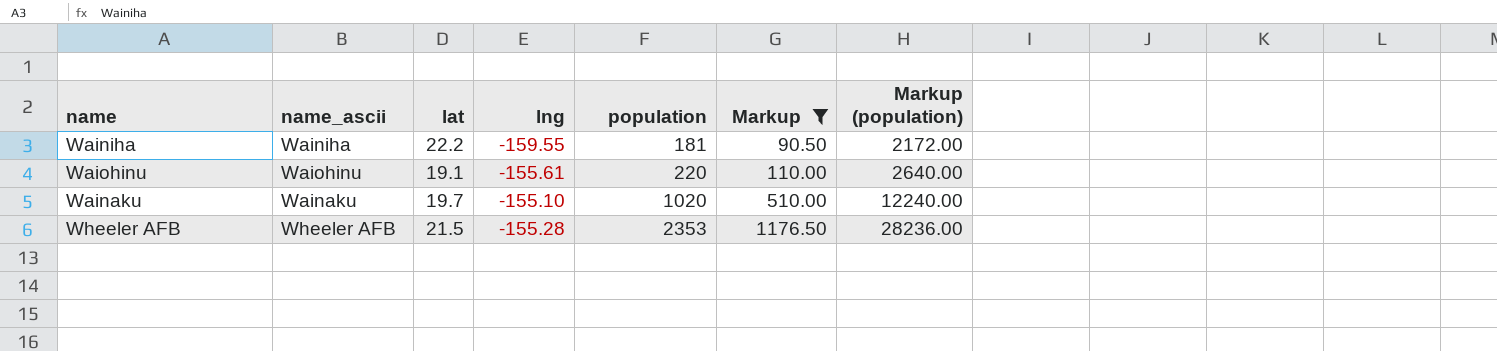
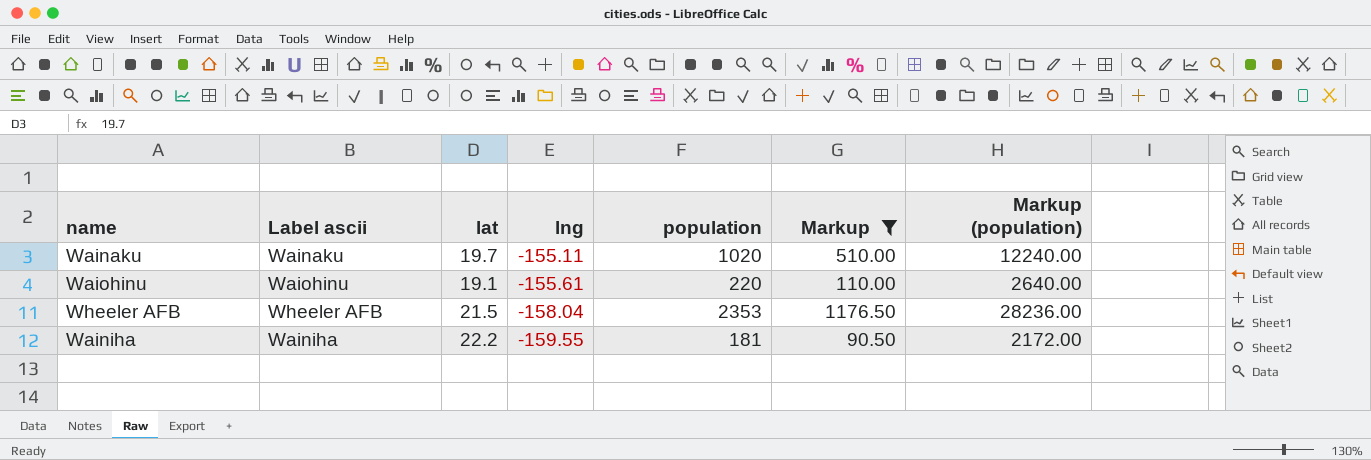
row order: population ascending -> lng descending
column name: name_ascii -> Label ascii
Wainaku | lng: -155.10 -> -155.11
Wheeler AFB | lng: -155.28 -> -158.04

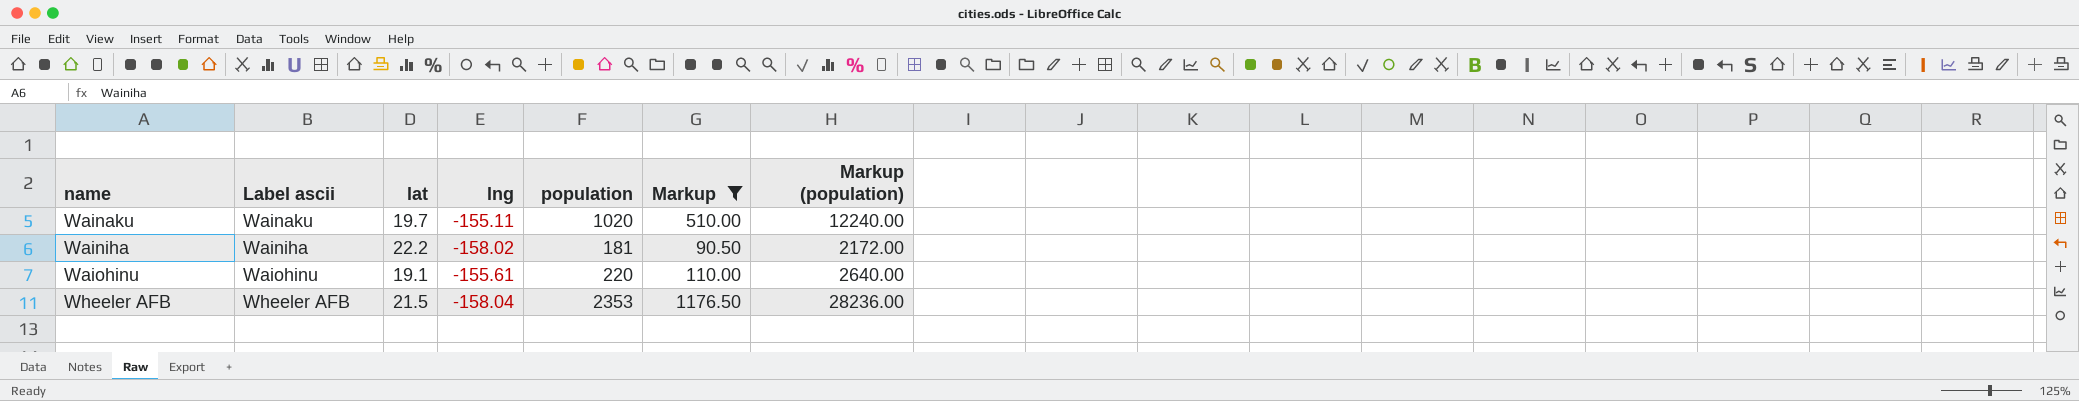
row order: lng descending -> name ascending
Wainiha | lng: -159.55 -> -158.02

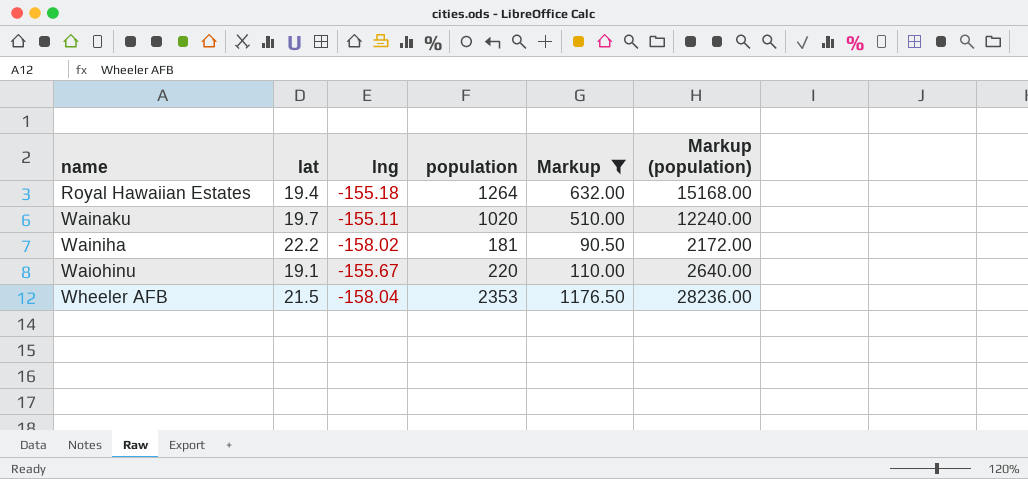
column Label ascii | position: 2 -> none
row Royal Hawaiian Estates: none -> 19.4 | -155.18 | 1264 | 632.00 | 15168.00
Waiohinu | lng: -155.61 -> -155.67

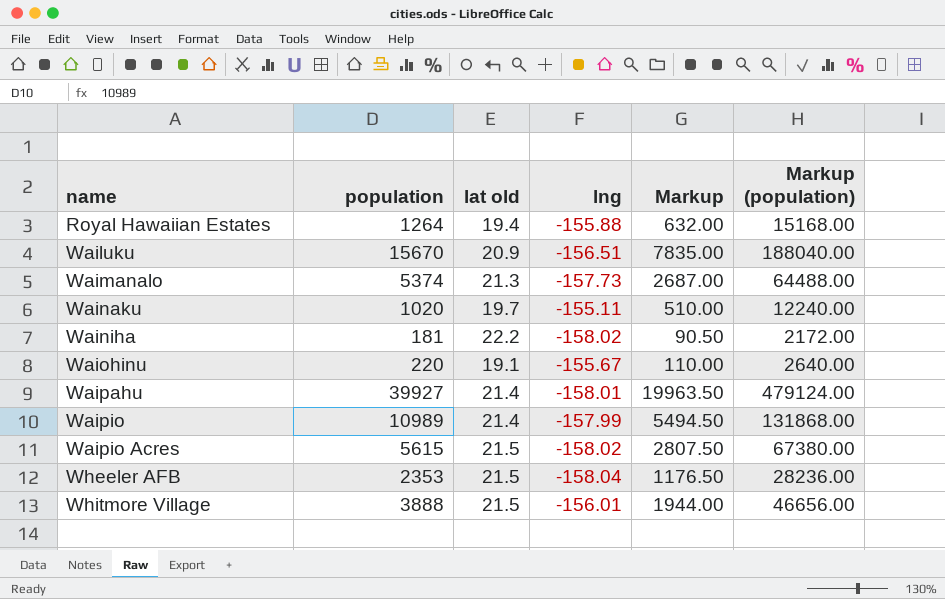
filter: Markup <= 1176.50 -> none
column population | position: 4 -> 2
column name: lat -> lat old
Royal Hawaiian Estates | lng: -155.18 -> -155.88

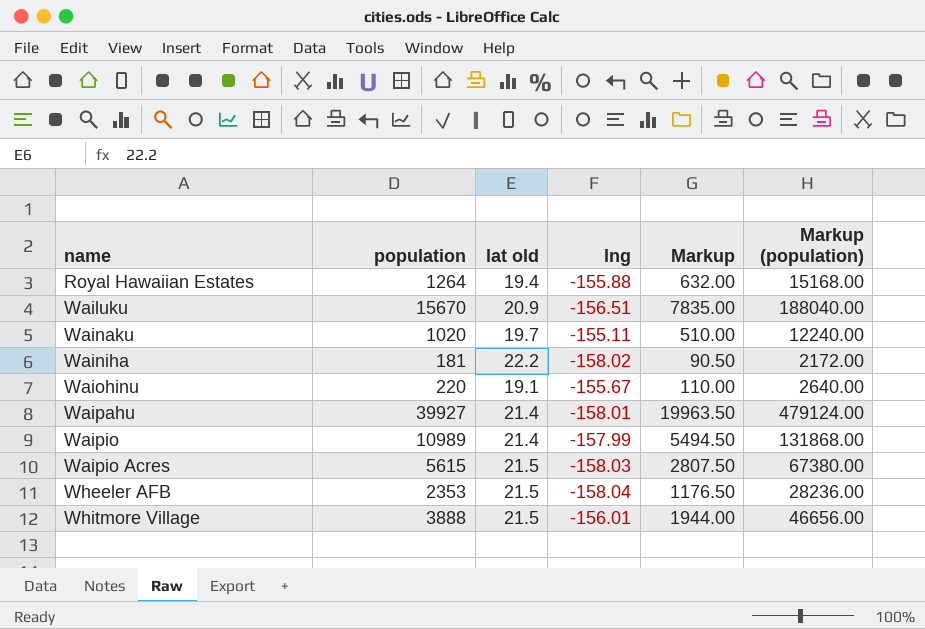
row Waimanalo: 5374 | 21.3 | -157.73 | 2687.00 | 64488.00 -> none
Waipio Acres | lng: -158.02 -> -158.03

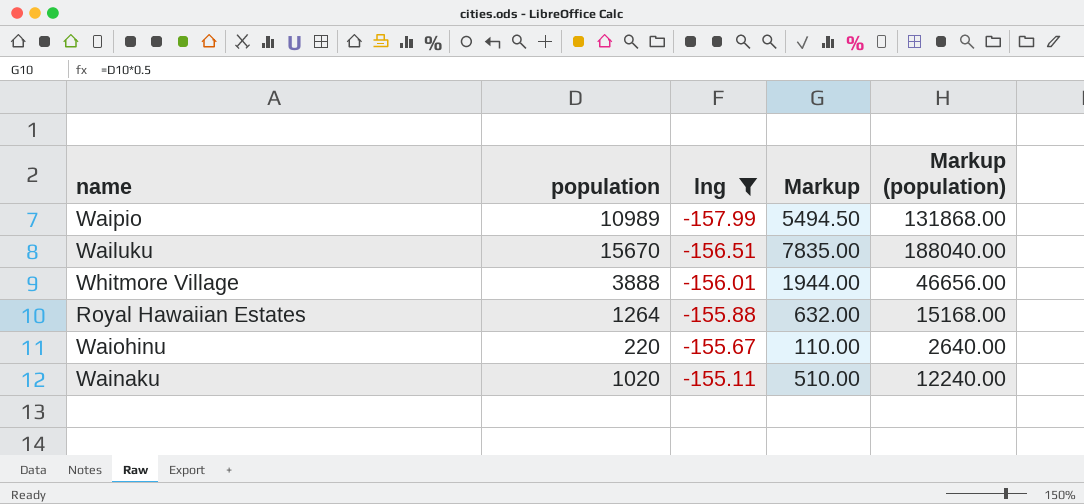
filter: none -> lng >= -157.99
row order: name ascending -> lng ascending
column lat old | position: 3 -> none

